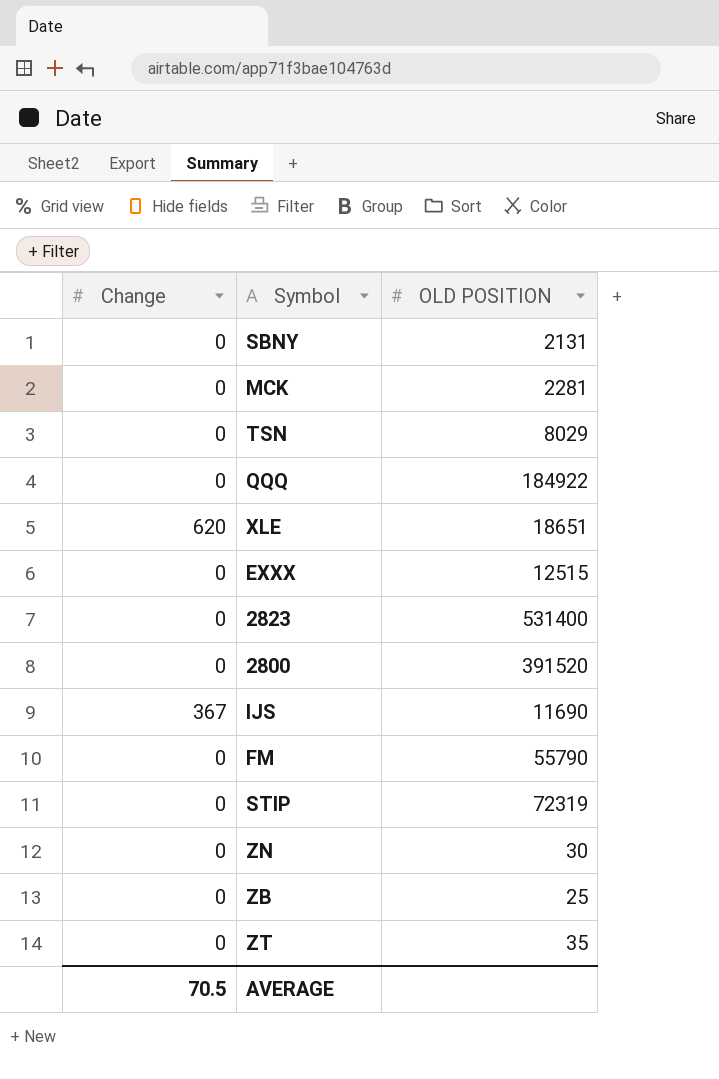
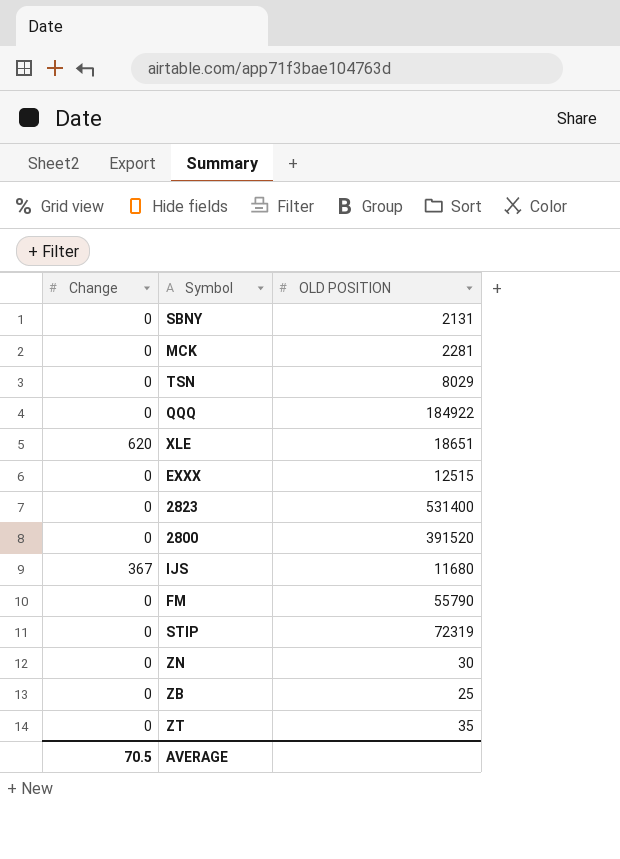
IJS | OLD POSITION: 11690 -> 11680

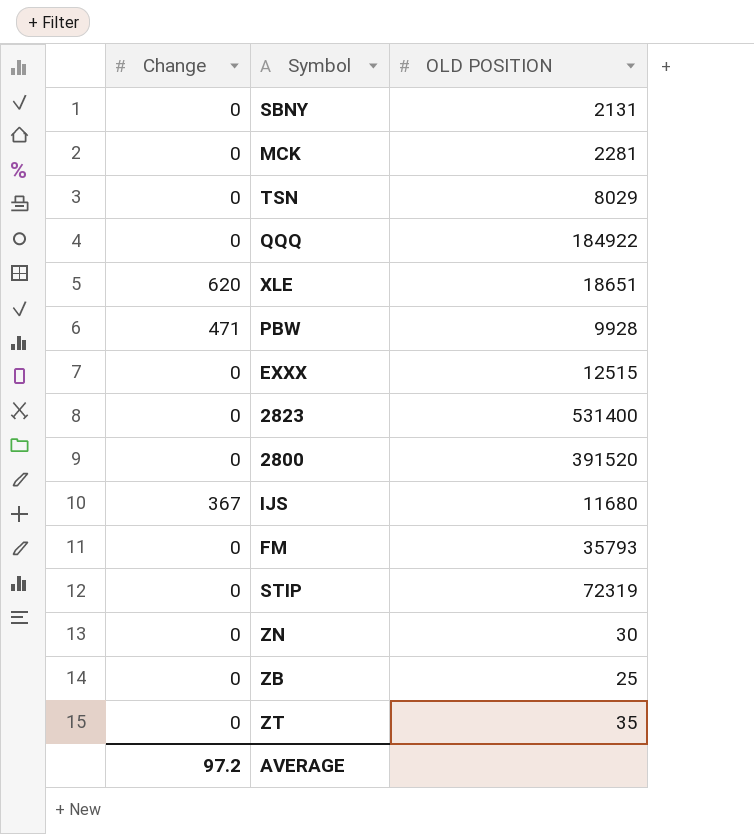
row PBW: none -> 471 | 9928
FM | OLD POSITION: 55790 -> 35793
AVERAGE | Change: 70.5 -> 97.2

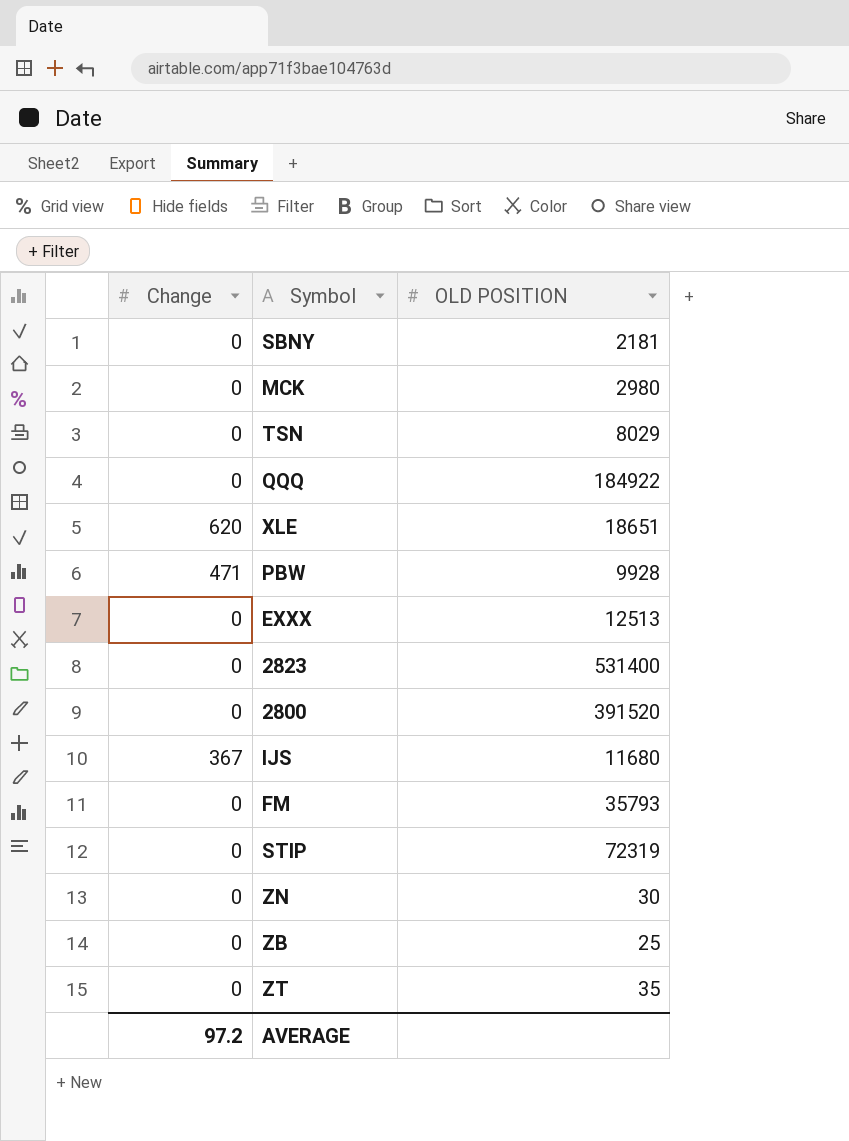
SBNY | OLD POSITION: 2131 -> 2181
MCK | OLD POSITION: 2281 -> 2980
EXXX | OLD POSITION: 12515 -> 12513

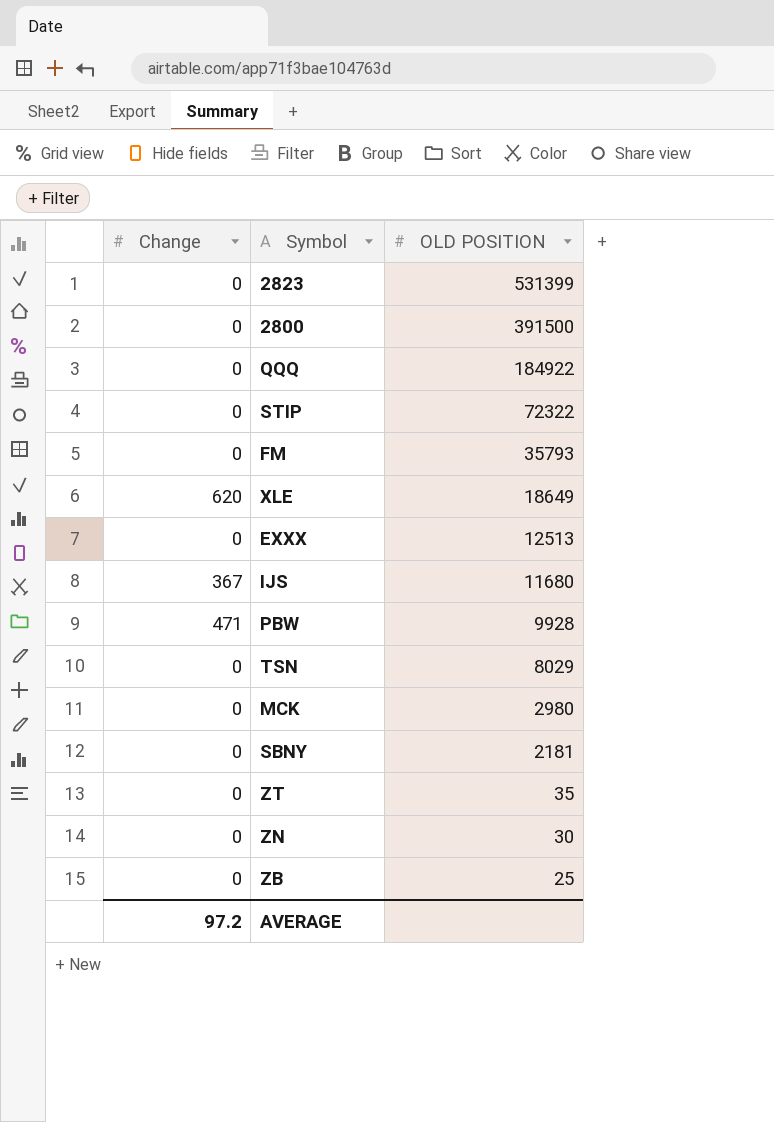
row order: none -> OLD POSITION descending
2823 | OLD POSITION: 531400 -> 531399
2800 | OLD POSITION: 391520 -> 391500
STIP | OLD POSITION: 72319 -> 72322
XLE | OLD POSITION: 18651 -> 18649

